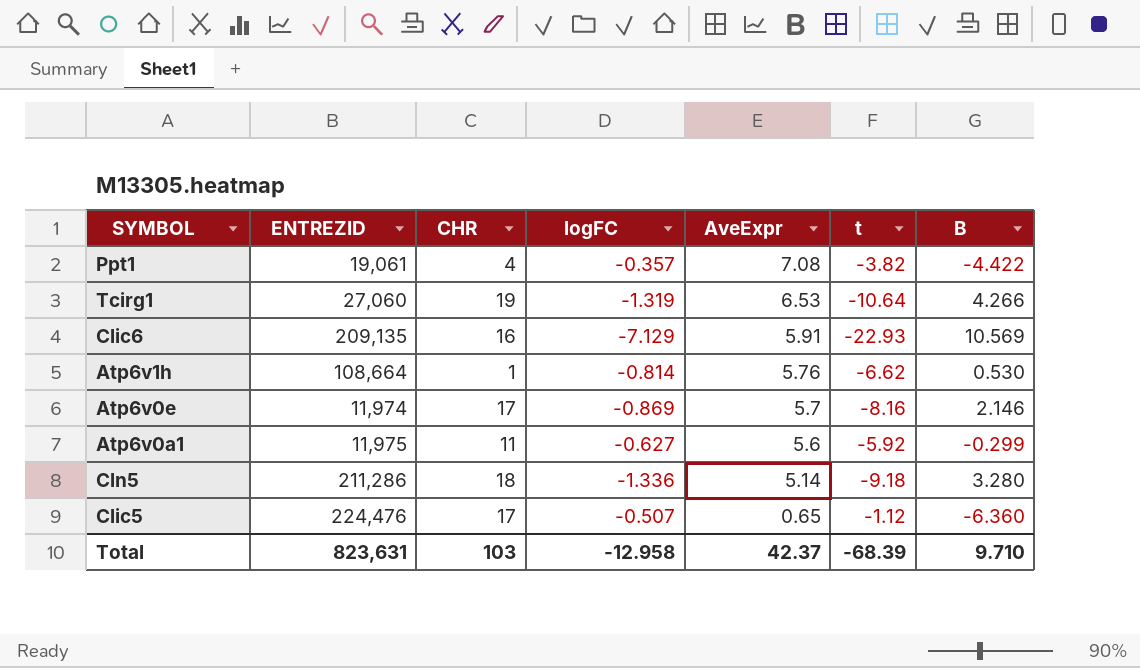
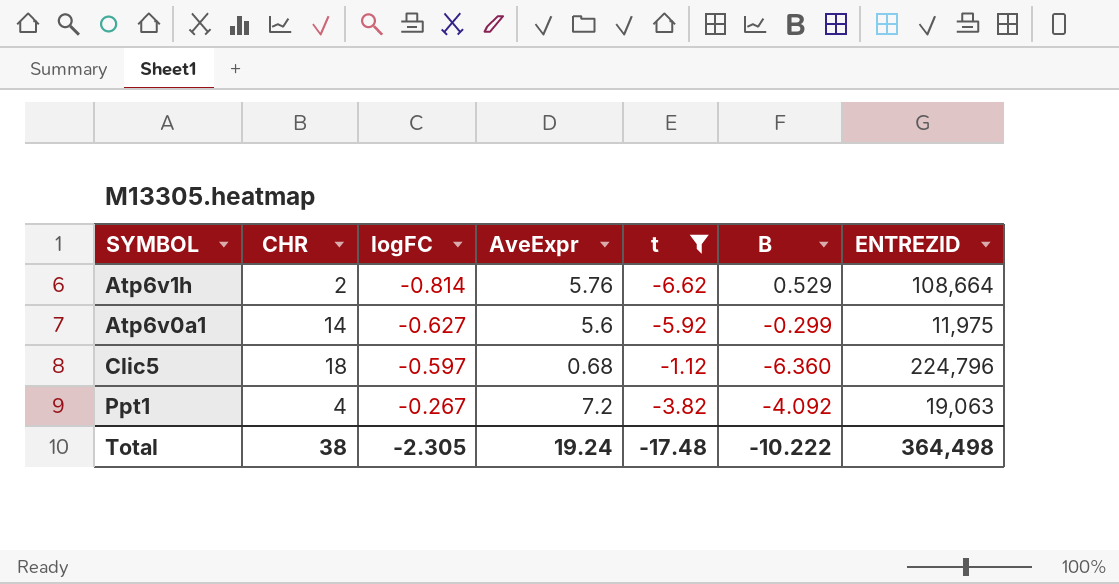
filter: none -> t >= -6.62
row order: AveExpr descending -> logFC ascending
column ENTREZID | position: 2 -> 7
Atp6v1h | CHR: 1 -> 2
Atp6v1h | B: 0.530 -> 0.529
Atp6v0a1 | CHR: 11 -> 14
Clic5 | CHR: 17 -> 18
Clic5 | logFC: -0.507 -> -0.597
Clic5 | AveExpr: 0.65 -> 0.68
Clic5 | ENTREZID: 224,476 -> 224,796
Ppt1 | logFC: -0.357 -> -0.267
Ppt1 | AveExpr: 7.08 -> 7.2
Ppt1 | B: -4.422 -> -4.092
Ppt1 | ENTREZID: 19,061 -> 19,063
Total | CHR: 103 -> 38
Total | logFC: -12.958 -> -2.305
Total | AveExpr: 42.37 -> 19.24
Total | t: -68.39 -> -17.48
Total | B: 9.710 -> -10.222
Total | ENTREZID: 823,631 -> 364,498

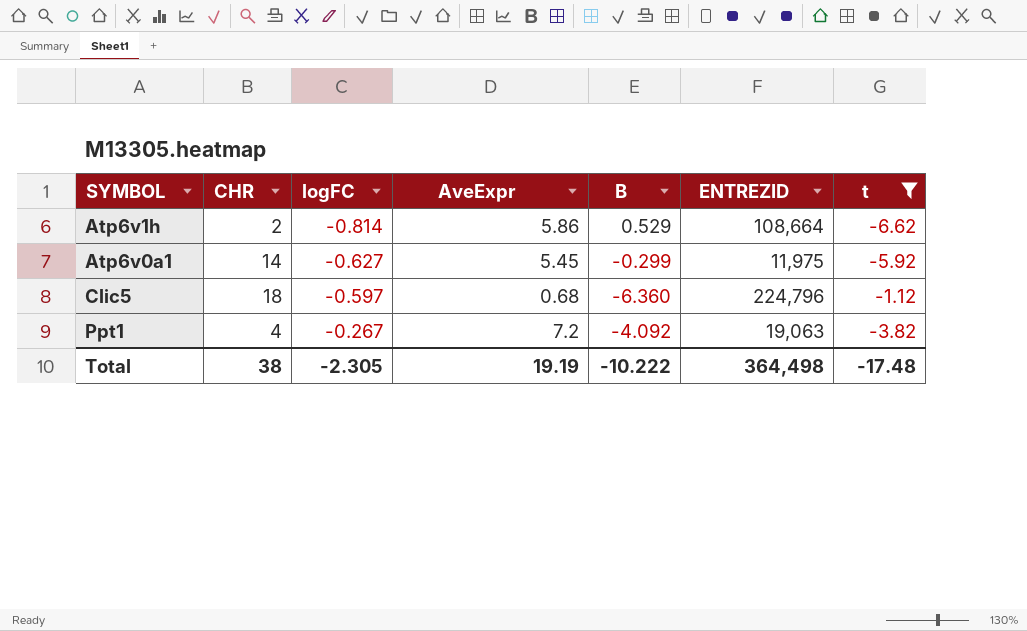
column t | position: 5 -> 7
Atp6v1h | AveExpr: 5.76 -> 5.86
Atp6v0a1 | AveExpr: 5.6 -> 5.45
Total | AveExpr: 19.24 -> 19.19

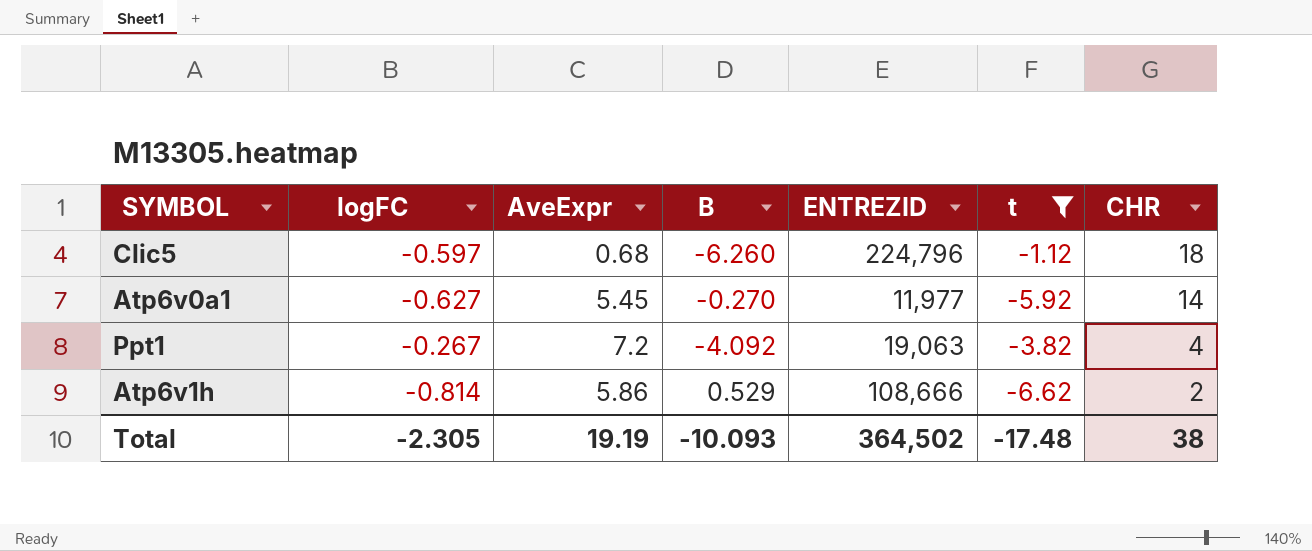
row order: logFC ascending -> CHR descending
column CHR | position: 2 -> 7
Clic5 | B: -6.360 -> -6.260
Atp6v0a1 | B: -0.299 -> -0.270
Atp6v0a1 | ENTREZID: 11,975 -> 11,977
Atp6v1h | ENTREZID: 108,664 -> 108,666
Total | B: -10.222 -> -10.093
Total | ENTREZID: 364,498 -> 364,502

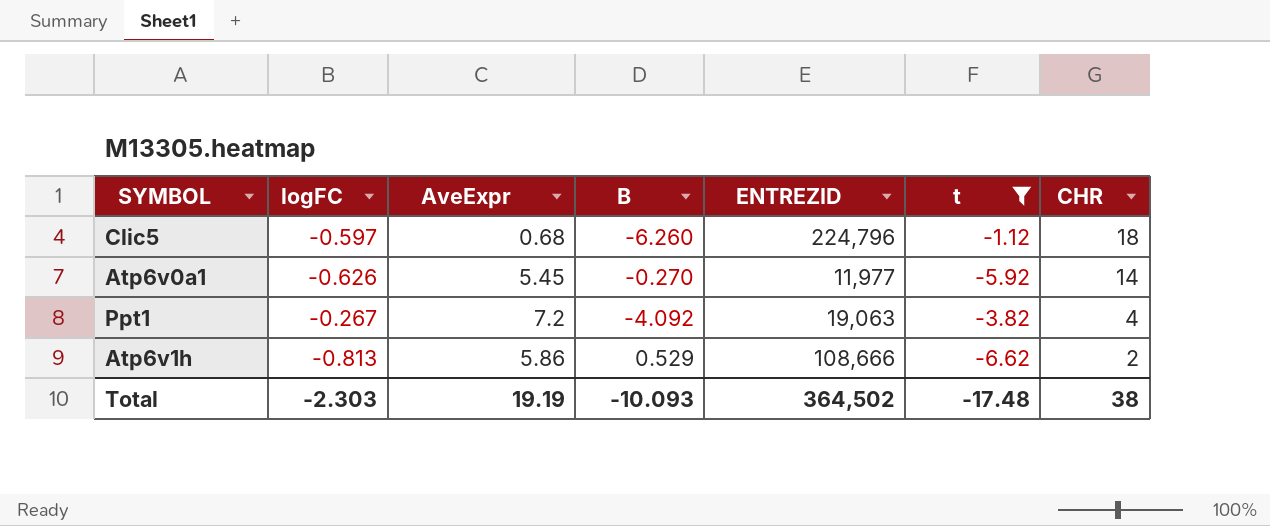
Atp6v0a1 | logFC: -0.627 -> -0.626
Atp6v1h | logFC: -0.814 -> -0.813
Total | logFC: -2.305 -> -2.303

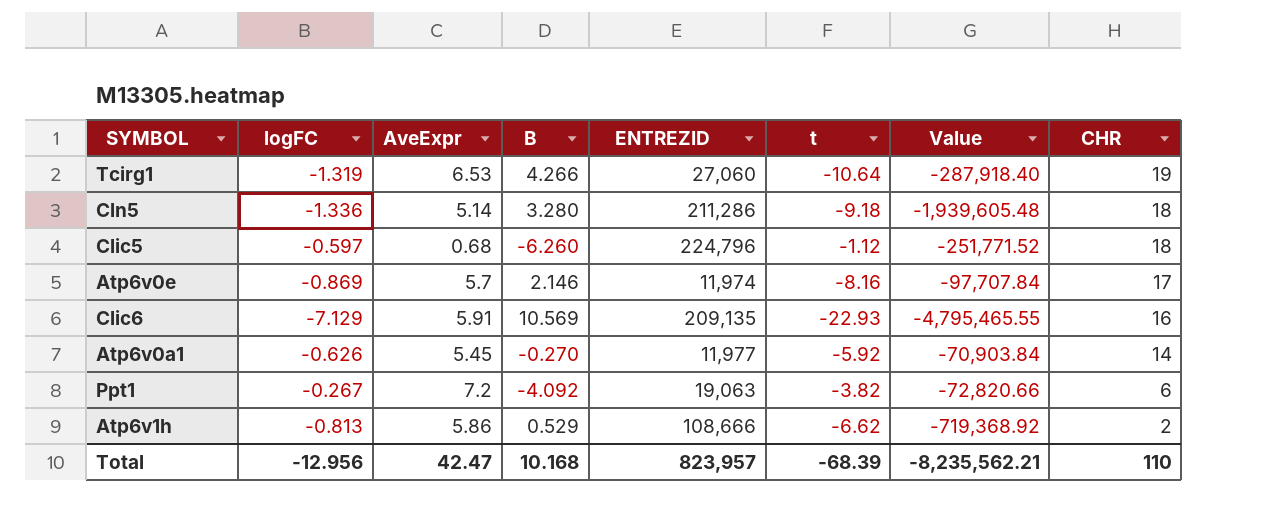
filter: t >= -6.62 -> none
column Value | formula: none -> [ENTREZID] * [t]
Ppt1 | CHR: 4 -> 6
Total | logFC: -2.303 -> -12.956
Total | AveExpr: 19.19 -> 42.47
Total | B: -10.093 -> 10.168
Total | ENTREZID: 364,502 -> 823,957
Total | t: -17.48 -> -68.39
Total | CHR: 38 -> 110

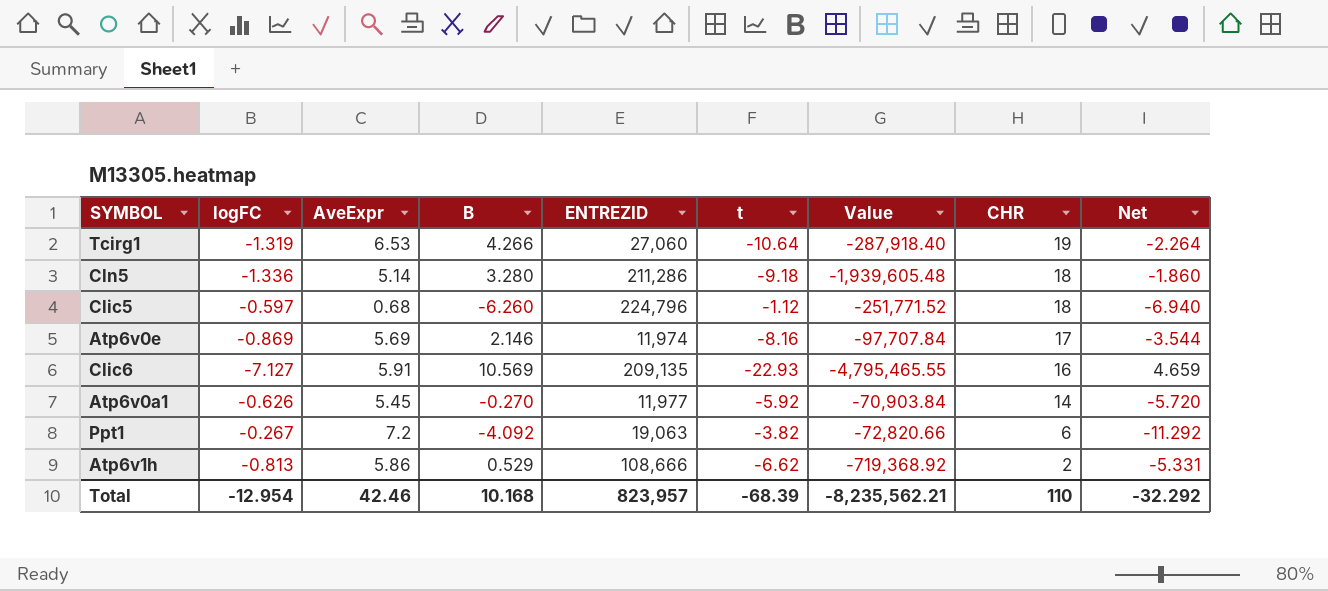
column Net | formula: none -> [B] - [AveExpr]
Atp6v0e | AveExpr: 5.7 -> 5.69
Clic6 | logFC: -7.129 -> -7.127
Total | logFC: -12.956 -> -12.954
Total | AveExpr: 42.47 -> 42.46

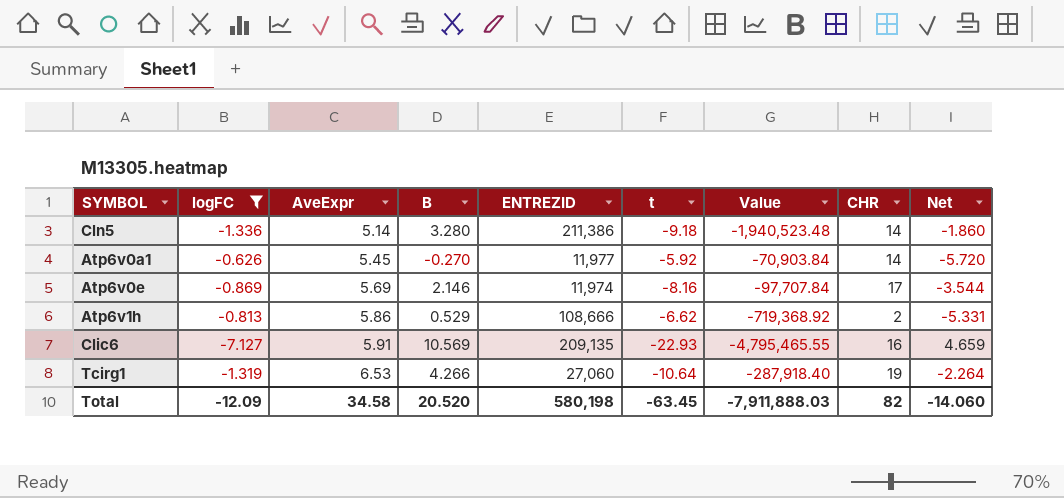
filter: none -> logFC <= -0.626
row order: CHR descending -> AveExpr ascending
Cln5 | ENTREZID: 211,286 -> 211,386
Cln5 | Value: -1,939,605.48 -> -1,940,523.48
Cln5 | CHR: 18 -> 14
Total | logFC: -12.954 -> -12.09
Total | AveExpr: 42.46 -> 34.58
Total | B: 10.168 -> 20.520
Total | ENTREZID: 823,957 -> 580,198
Total | t: -68.39 -> -63.45
Total | Value: -8,235,562.21 -> -7,911,888.03
Total | CHR: 110 -> 82
Total | Net: -32.292 -> -14.060

